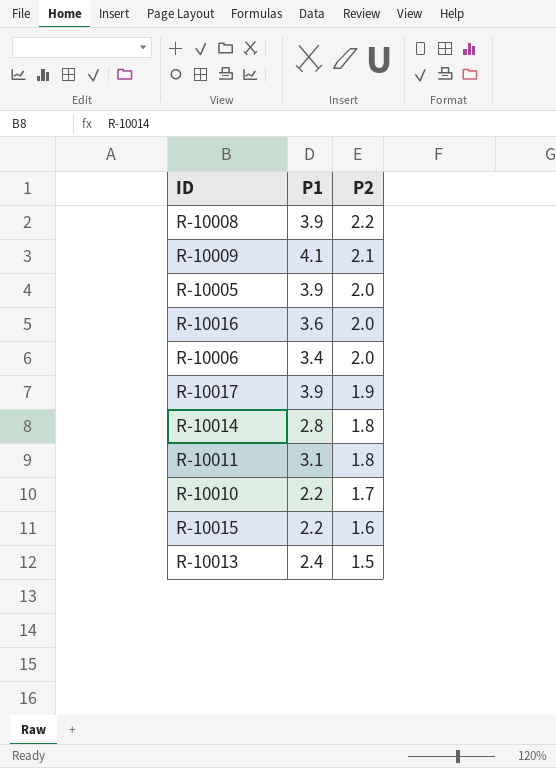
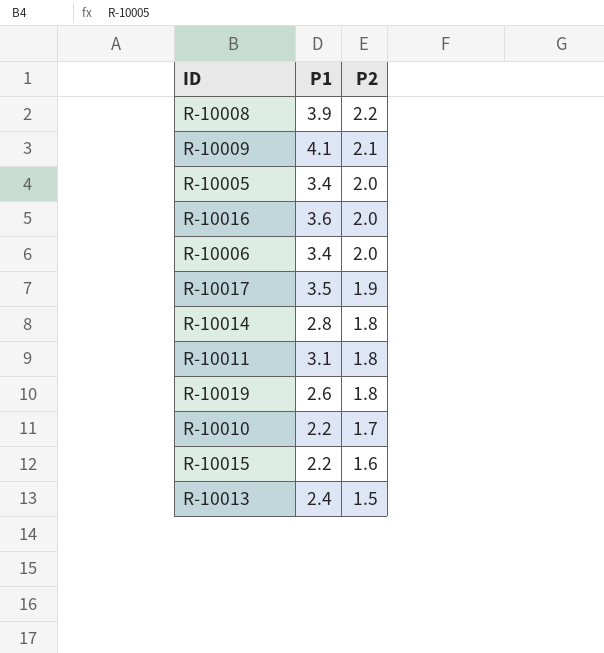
R-10005 | P1: 3.9 -> 3.4
R-10017 | P1: 3.9 -> 3.5
row R-10019: none -> 2.6 | 1.8

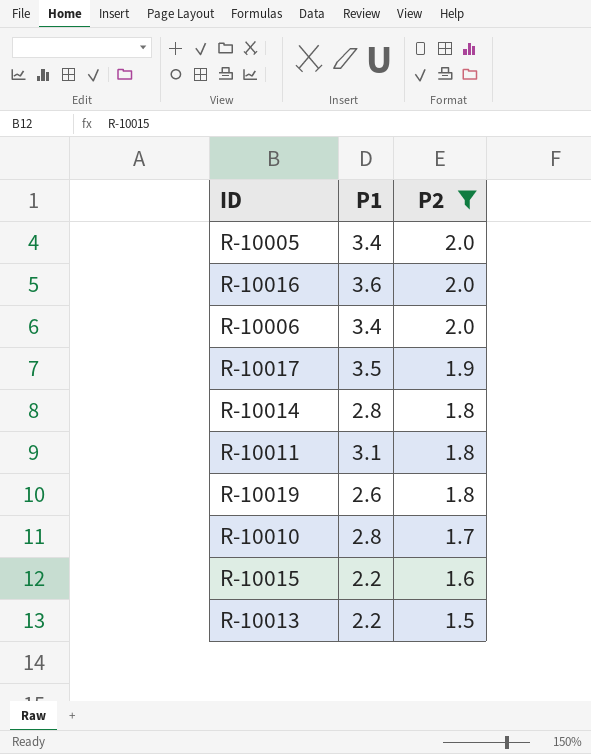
filter: none -> P2 <= 2.0
R-10010 | P1: 2.2 -> 2.8
R-10013 | P1: 2.4 -> 2.2

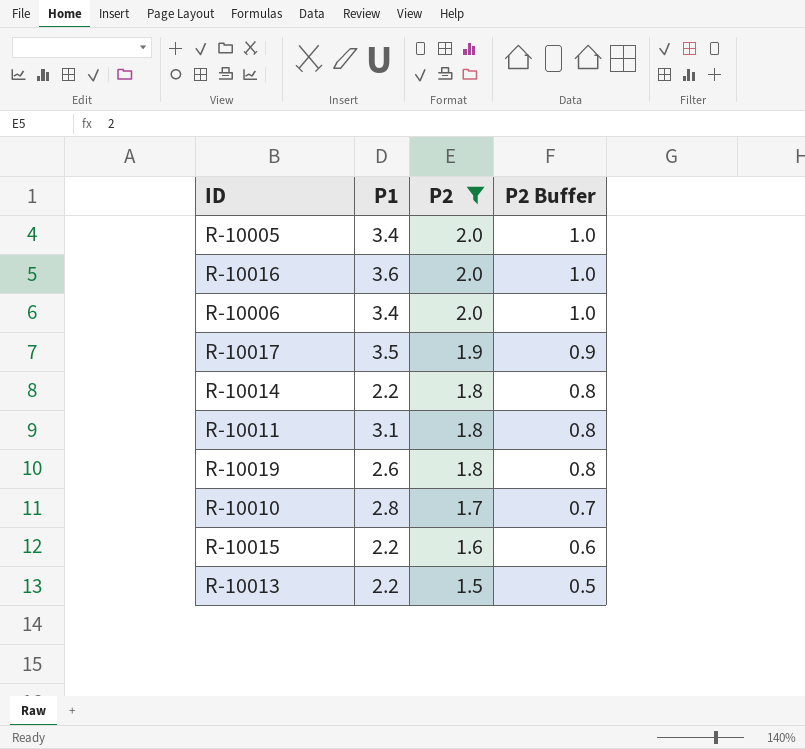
column P2 Buffer | formula: none -> [P2] - 1
R-10014 | P1: 2.8 -> 2.2

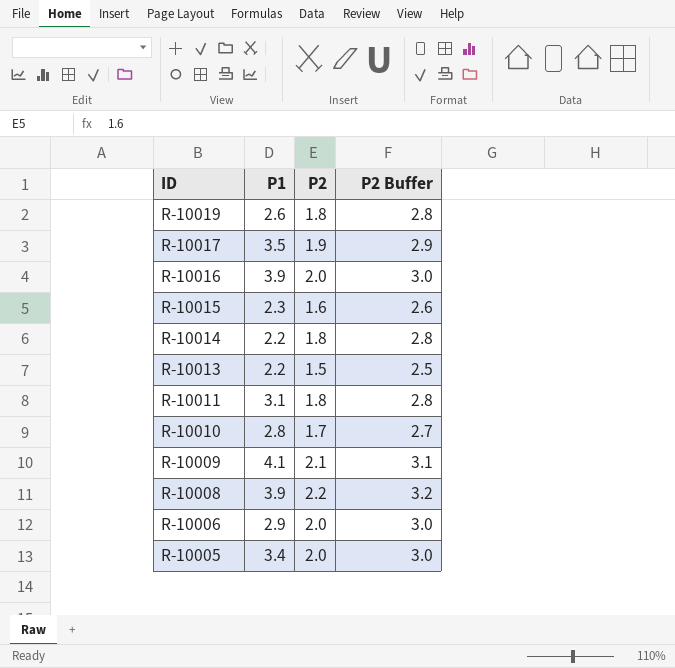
filter: P2 <= 2.0 -> none
row order: P2 descending -> ID descending
column P2 Buffer | formula: [P2] - 1 -> [P2] + 1
R-10016 | P1: 3.6 -> 3.9
R-10015 | P1: 2.2 -> 2.3
R-10006 | P1: 3.4 -> 2.9

